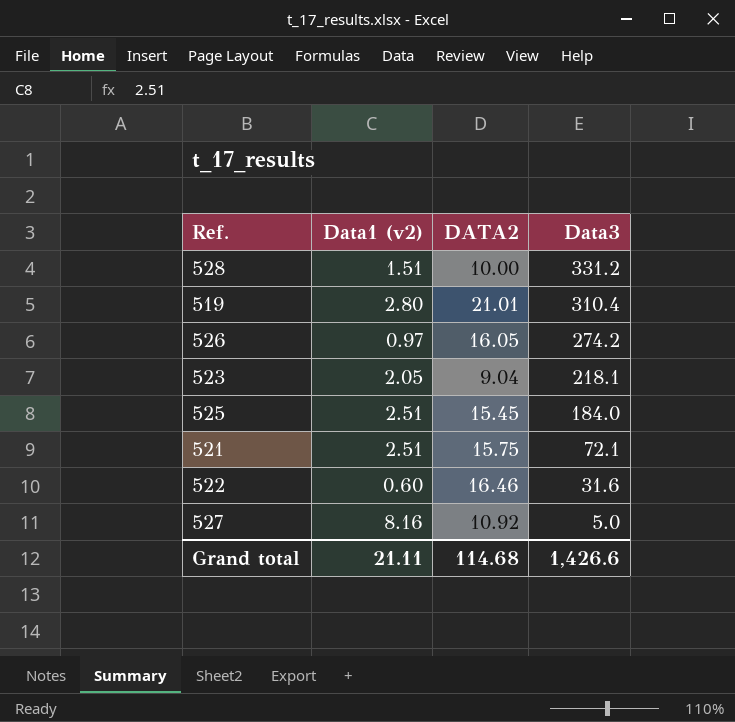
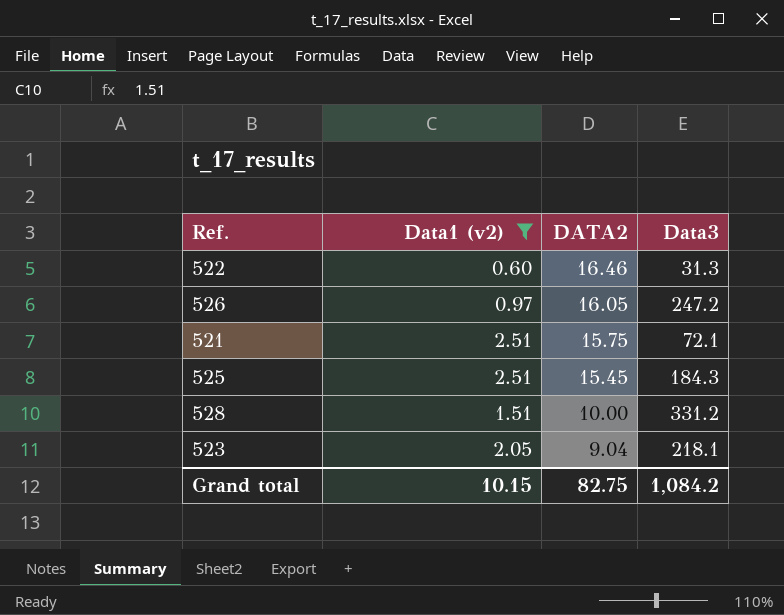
filter: none -> Data1 (v2) <= 2.51
row order: Data3 descending -> DATA2 descending
522 | Data3: 31.6 -> 31.3
526 | Data3: 274.2 -> 247.2
525 | Data3: 184.0 -> 184.3
Grand total | Data1 (v2): 21.11 -> 10.15
Grand total | DATA2: 114.68 -> 82.75
Grand total | Data3: 1,426.6 -> 1,084.2

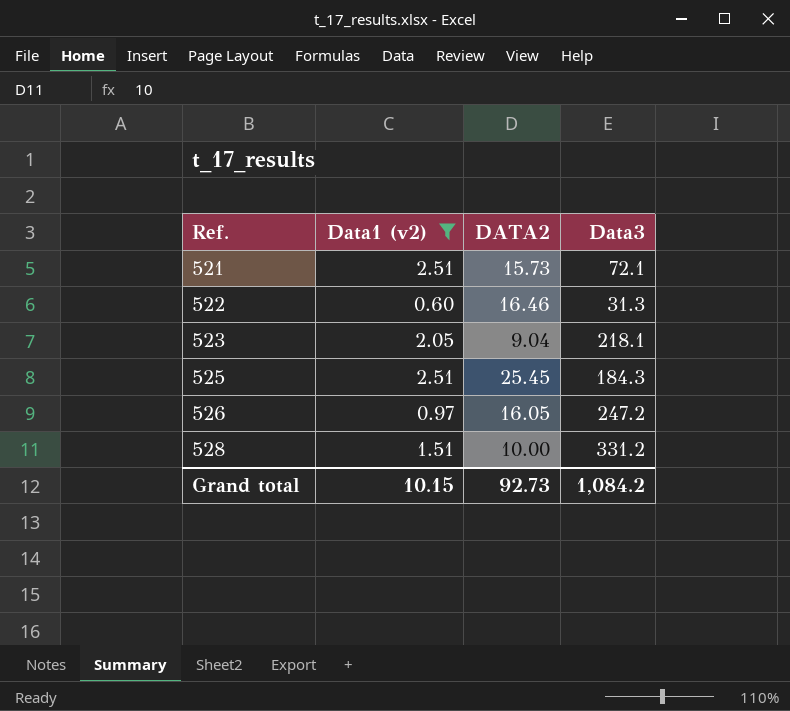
row order: DATA2 descending -> Ref. ascending
521 | DATA2: 15.75 -> 15.73
525 | DATA2: 15.45 -> 25.45
Grand total | DATA2: 82.75 -> 92.73

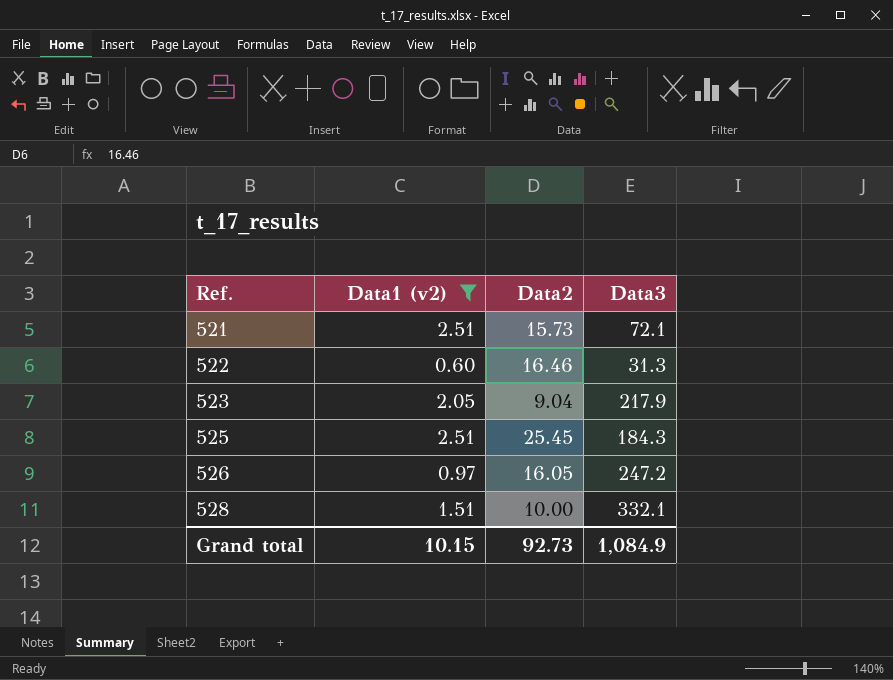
column name: DATA2 -> Data2
523 | Data3: 218.1 -> 217.9
528 | Data3: 331.2 -> 332.1
Grand total | Data3: 1,084.2 -> 1,084.9

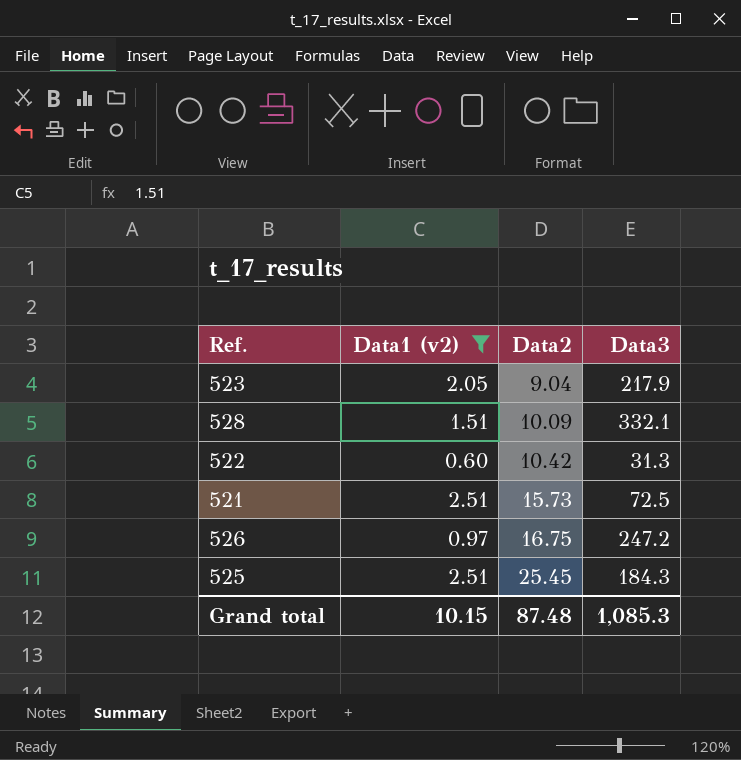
row order: Ref. ascending -> Data2 ascending
528 | Data2: 10.00 -> 10.09
522 | Data2: 16.46 -> 10.42
521 | Data3: 72.1 -> 72.5
526 | Data2: 16.05 -> 16.75
Grand total | Data2: 92.73 -> 87.48
Grand total | Data3: 1,084.9 -> 1,085.3

